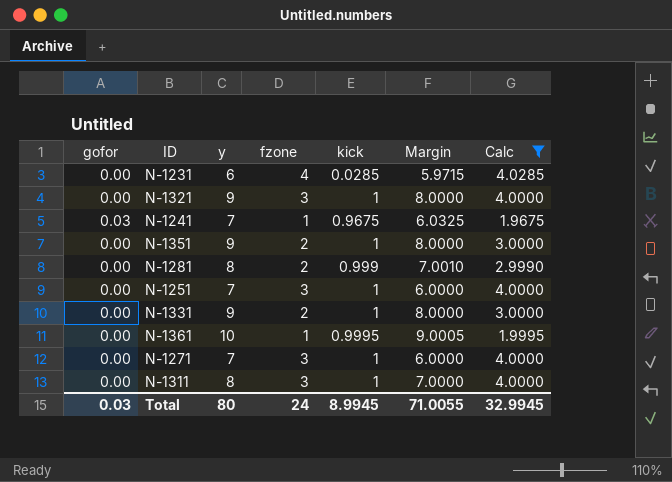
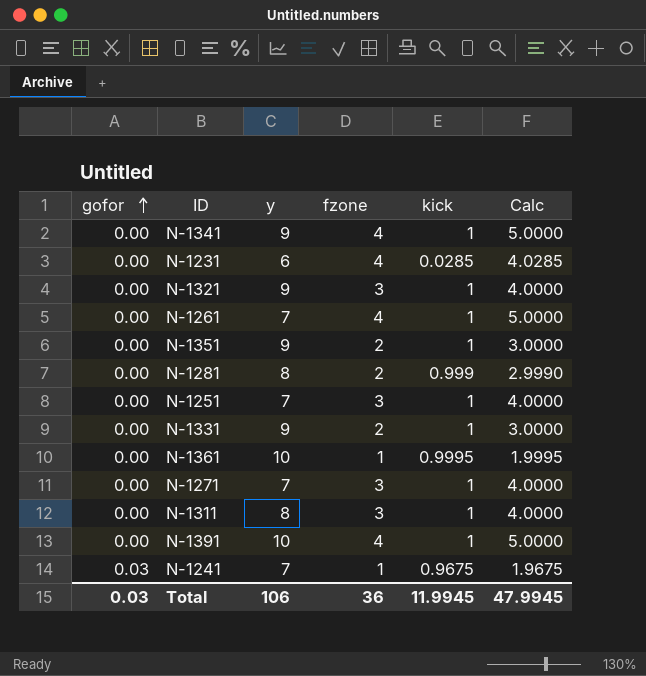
filter: Calc != 5.0000 -> none
row order: none -> gofor ascending
column Margin | formula: [y] - [kick] -> none
Total | y: 80 -> 106
Total | fzone: 24 -> 36
Total | kick: 8.9945 -> 11.9945
Total | Calc: 32.9945 -> 47.9945

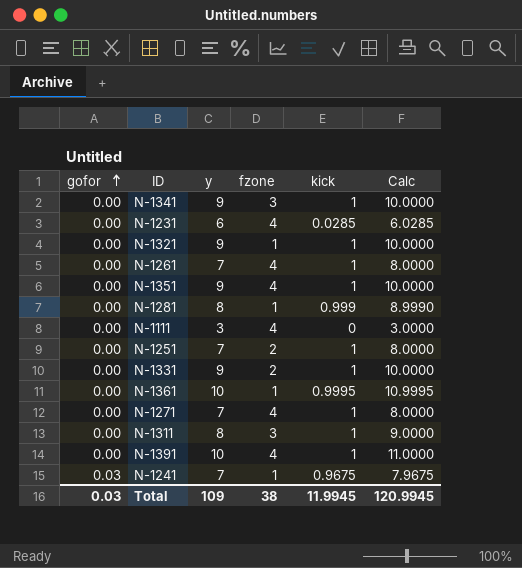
column Calc | formula: [fzone] + [kick] -> [y] + [kick]
N-1341 | fzone: 4 -> 3
N-1321 | fzone: 3 -> 1
N-1351 | fzone: 2 -> 4
N-1281 | fzone: 2 -> 1
row N-1111: none -> 0.00 | 3 | 4 | 0 | 3.0000
N-1251 | fzone: 3 -> 2
N-1271 | fzone: 3 -> 4
Total | y: 106 -> 109
Total | fzone: 36 -> 38
Total | Calc: 47.9945 -> 120.9945

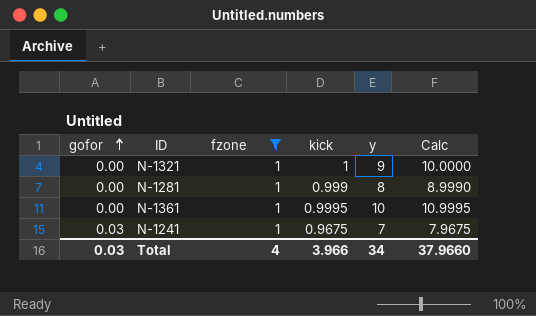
filter: none -> fzone = 1
column y | position: 3 -> 5
Total | fzone: 38 -> 4
Total | kick: 11.9945 -> 3.966
Total | y: 109 -> 34
Total | Calc: 120.9945 -> 37.9660

